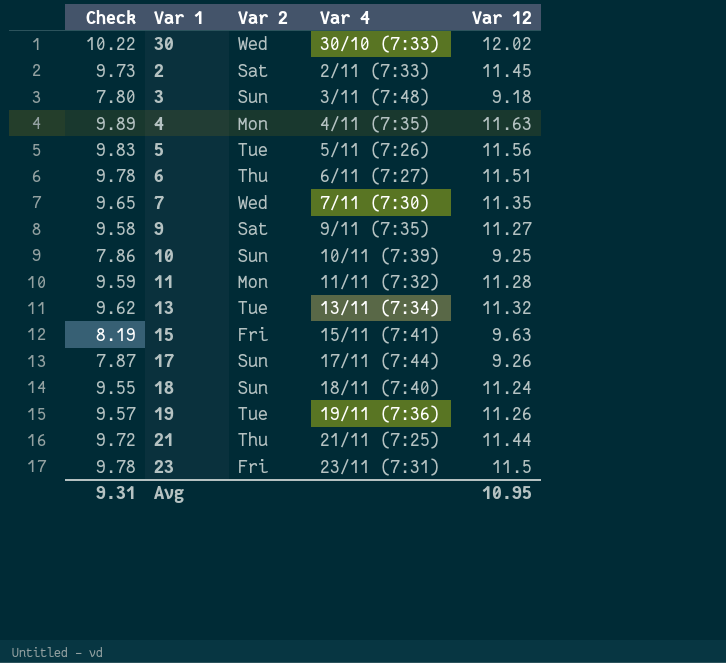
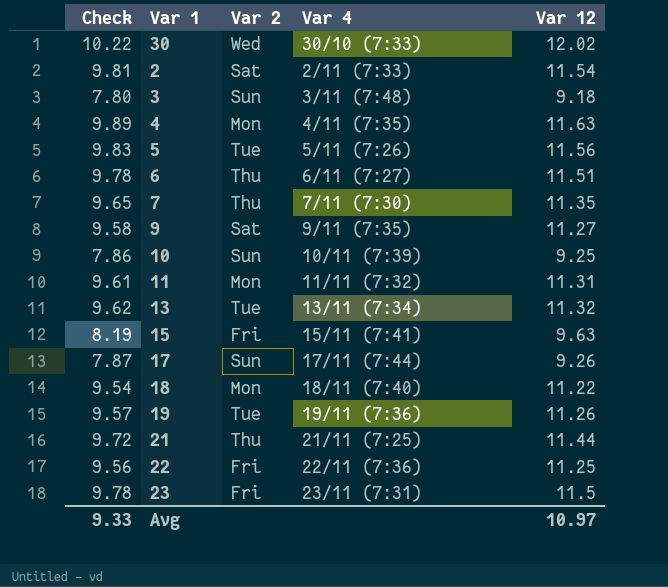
2 | Check: 9.73 -> 9.81
2 | Var 12: 11.45 -> 11.54
7 | Var 2: Wed -> Thu
11 | Check: 9.59 -> 9.61
11 | Var 12: 11.28 -> 11.31
18 | Check: 9.55 -> 9.54
18 | Var 2: Sun -> Mon
18 | Var 12: 11.24 -> 11.22
row 22: none -> 9.56 | Fri | 22/11 (7:36) | 11.25
Avg | Check: 9.31 -> 9.33
Avg | Var 12: 10.95 -> 10.97

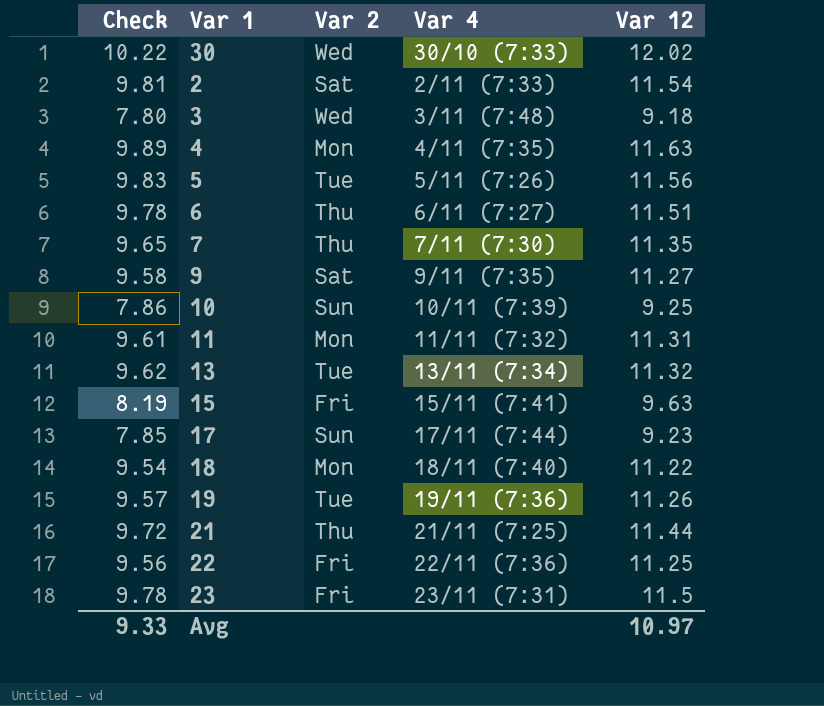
3 | Var 2: Sun -> Wed
17 | Check: 7.87 -> 7.85
17 | Var 12: 9.26 -> 9.23

